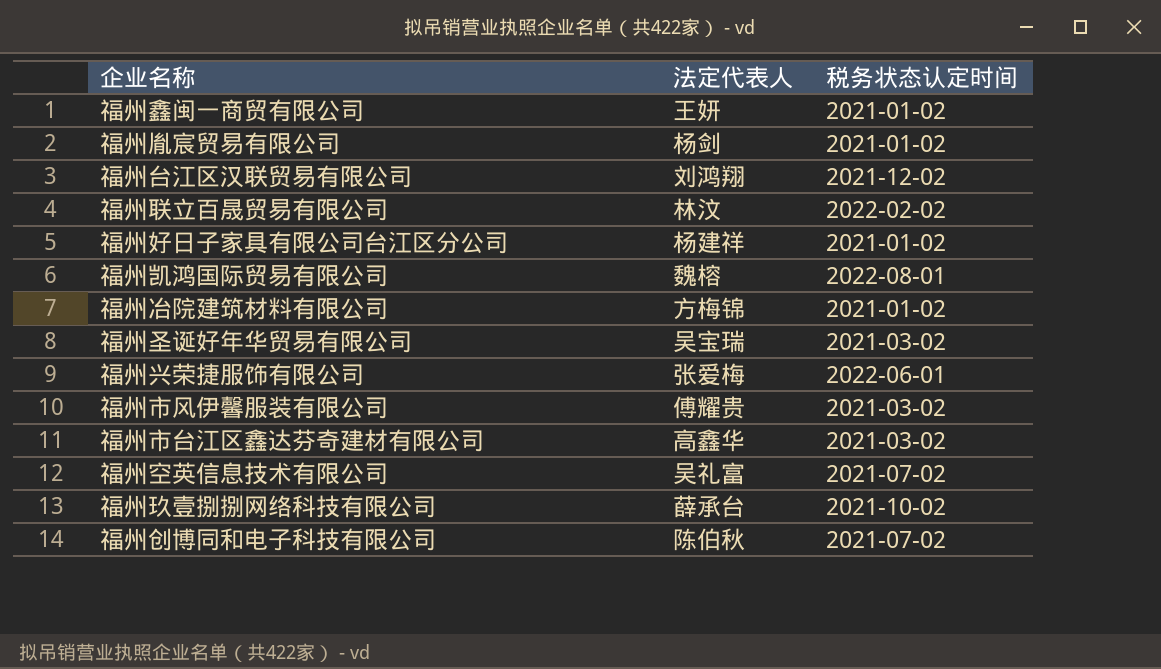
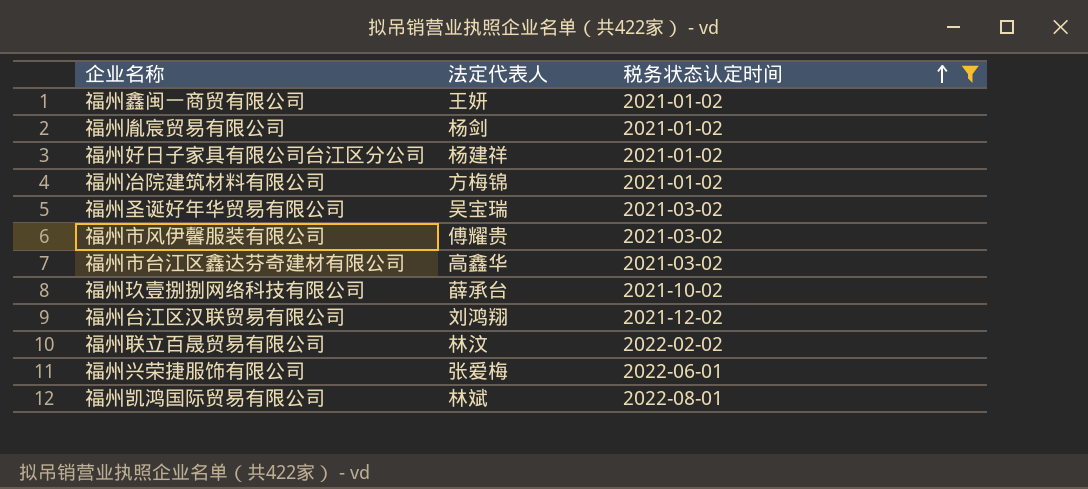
filter: none -> 税务状态认定时间 != 2021-07-02
row order: none -> 税务状态认定时间 ascending
福州凯鸿国际贸易有限公司 | 法定代表人: 魏榕 -> 林斌

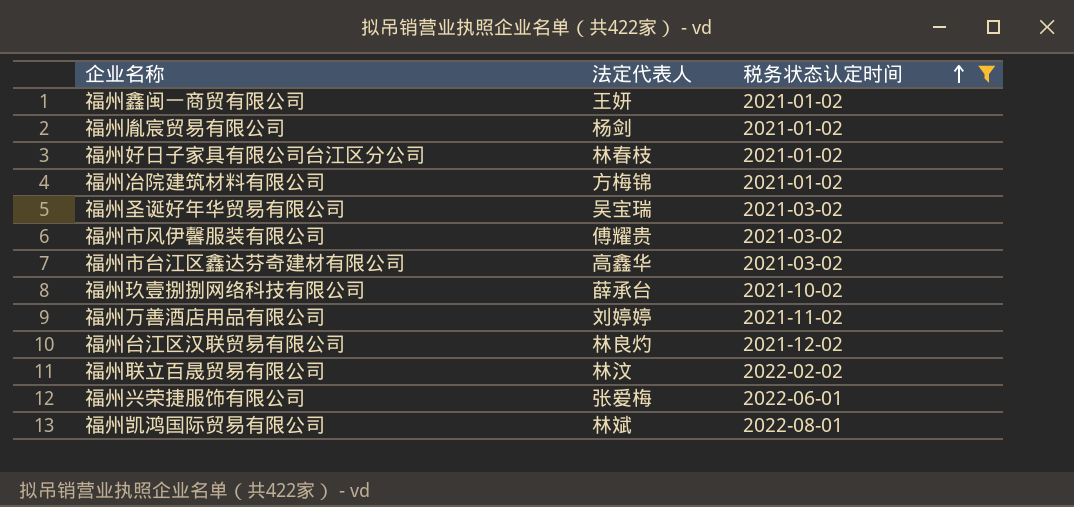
福州好日子家具有限公司台江区分公司 | 法定代表人: 杨建祥 -> 林春枝
row 福州万善酒店用品有限公司: none -> 刘婷婷 | 2021-11-02
福州台江区汉联贸易有限公司 | 法定代表人: 刘鸿翔 -> 林良灼

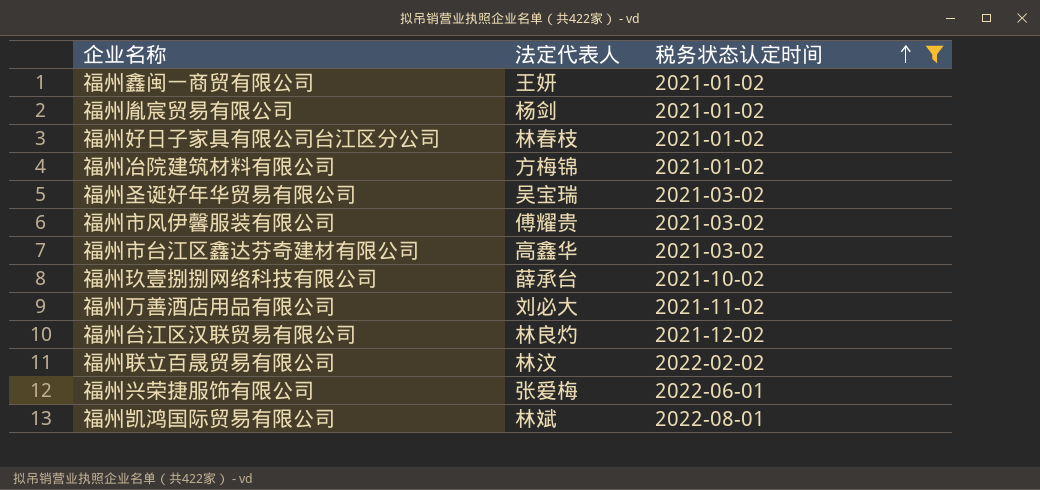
福州万善酒店用品有限公司 | 法定代表人: 刘婷婷 -> 刘必大

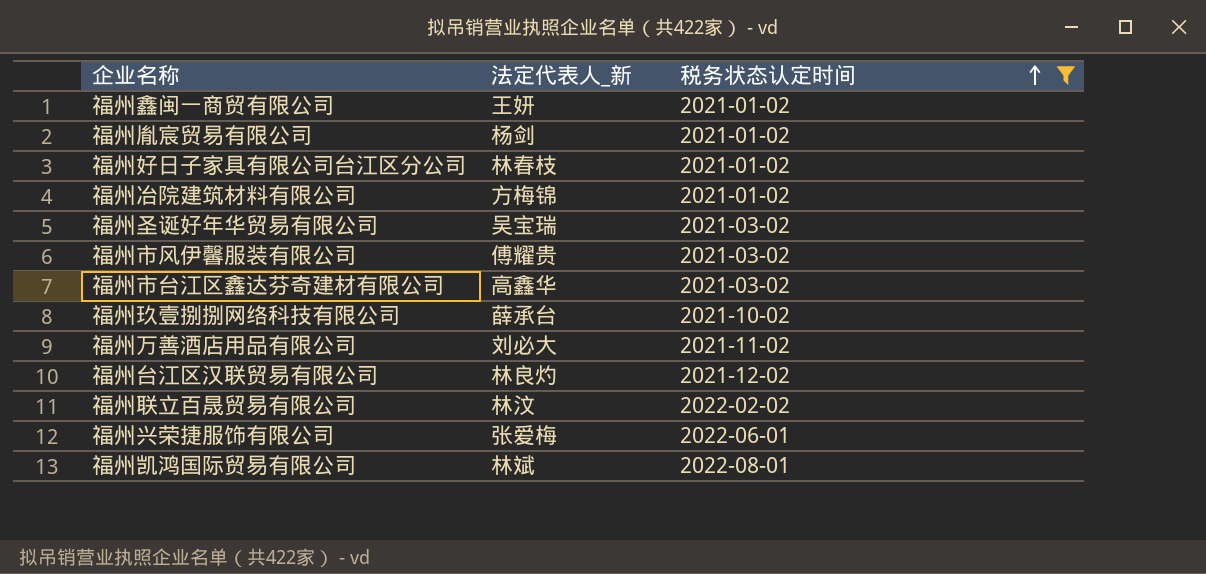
column name: 法定代表人 -> 法定代表人_新

